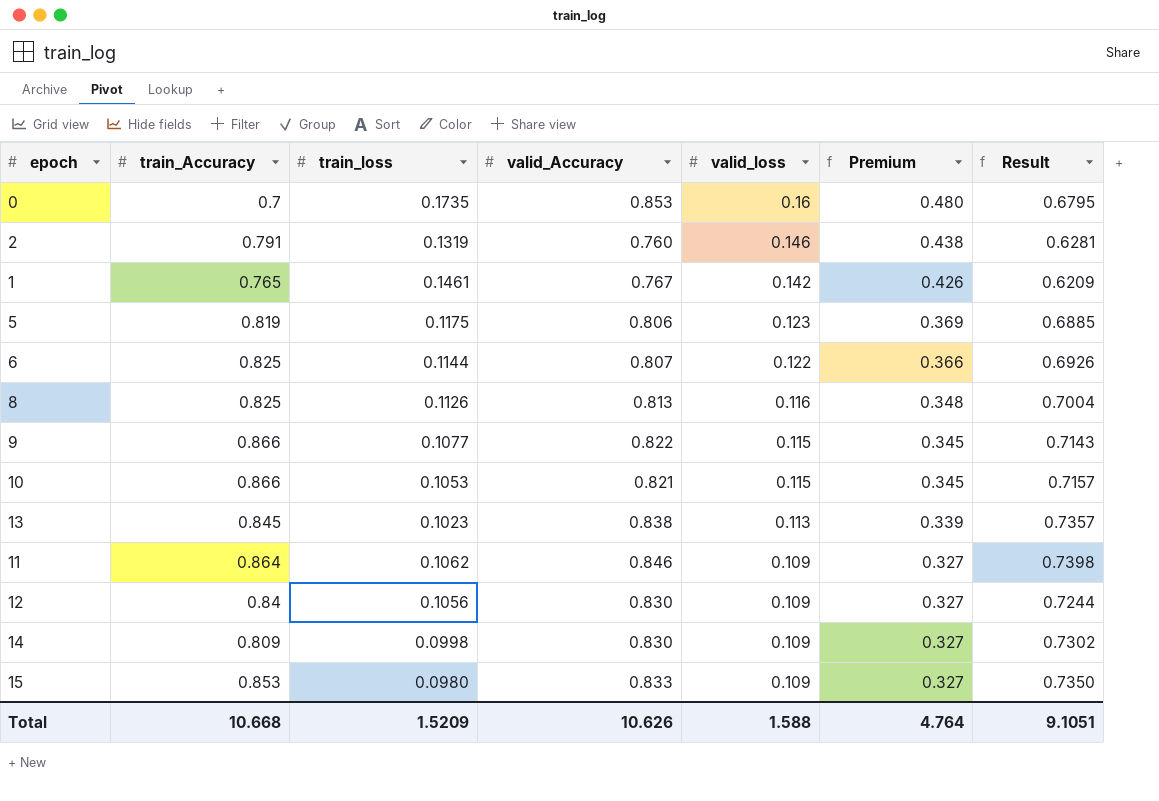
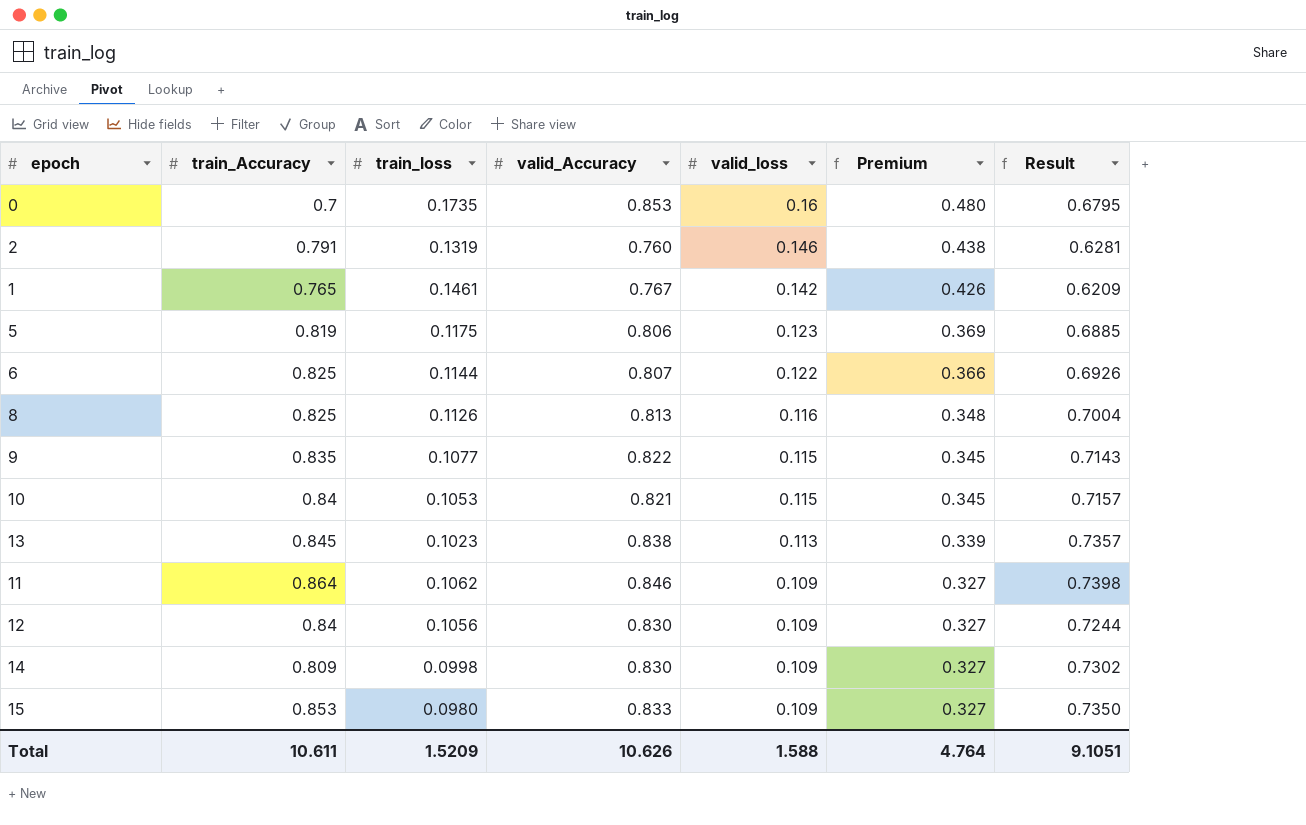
9 | train_Accuracy: 0.866 -> 0.835
10 | train_Accuracy: 0.866 -> 0.84
Total | train_Accuracy: 10.668 -> 10.611

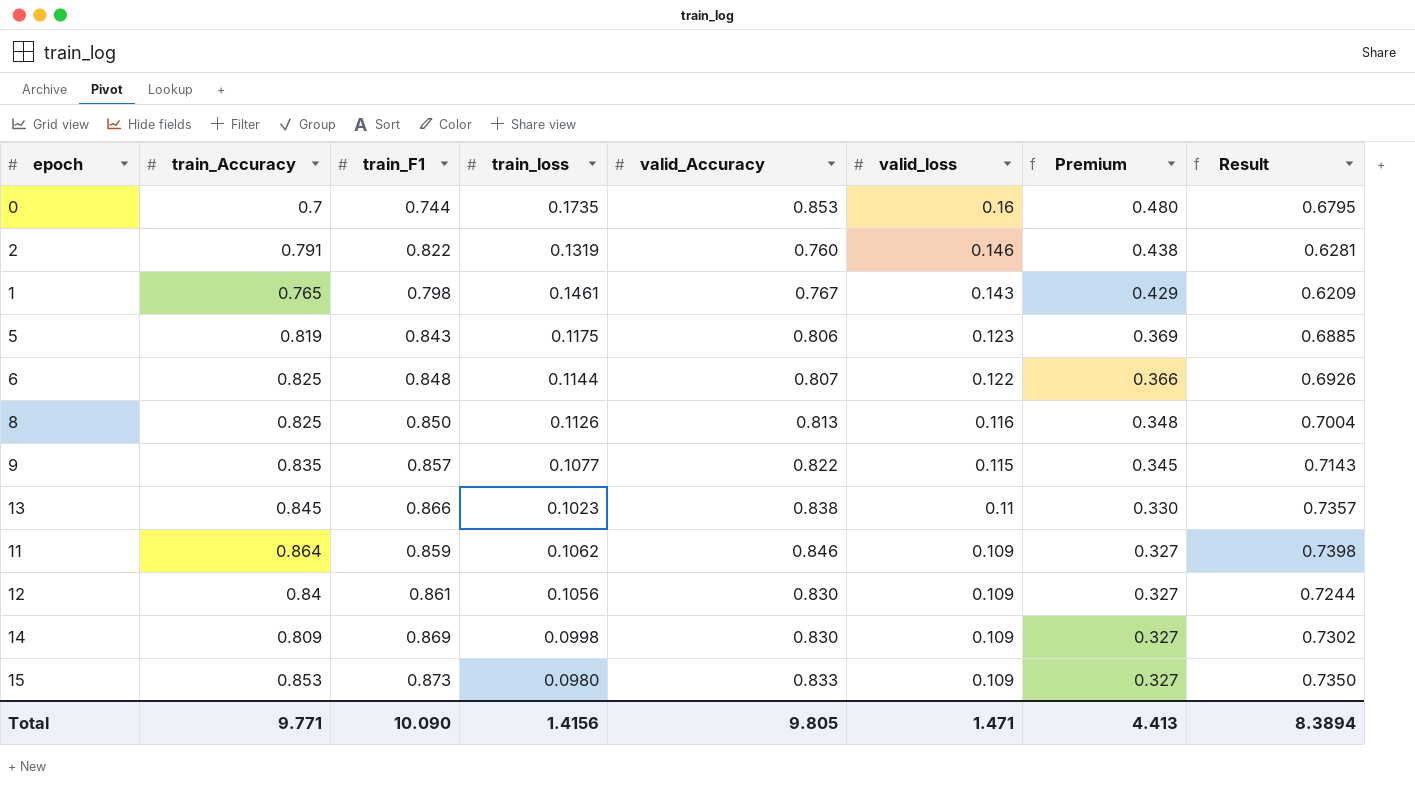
column train_F1 | position: none -> 3
row 10: 0.84 | 0.1053 | 0.821 | 0.115 | 0.345 | 0.7157 -> none
1 | valid_loss: 0.142 -> 0.143
1 | Premium: 0.426 -> 0.429
13 | valid_loss: 0.113 -> 0.11
13 | Premium: 0.339 -> 0.330
Total | train_Accuracy: 10.611 -> 9.771
Total | train_loss: 1.5209 -> 1.4156
Total | valid_Accuracy: 10.626 -> 9.805
Total | valid_loss: 1.588 -> 1.471
Total | Premium: 4.764 -> 4.413
Total | Result: 9.1051 -> 8.3894

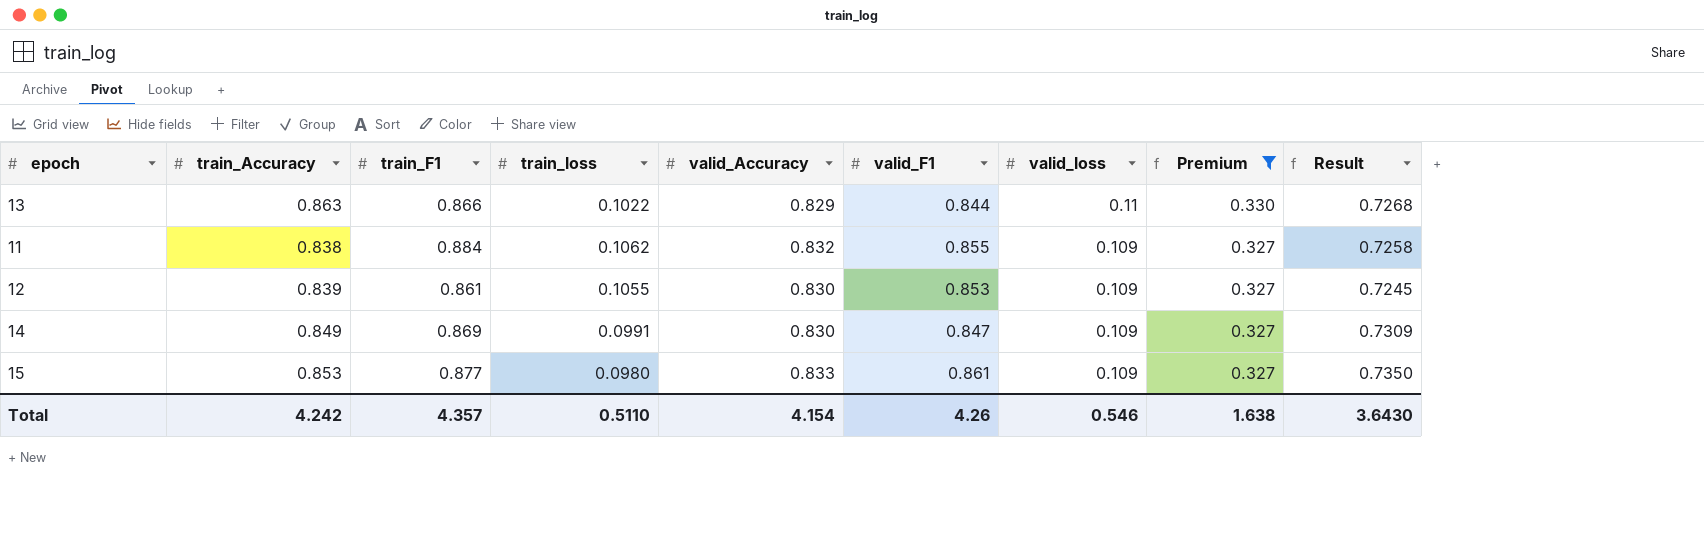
filter: none -> Premium <= 0.330
column valid_F1 | position: none -> 6
13 | train_Accuracy: 0.845 -> 0.863
13 | train_loss: 0.1023 -> 0.1022
13 | valid_Accuracy: 0.838 -> 0.829
13 | Result: 0.7357 -> 0.7268
11 | train_Accuracy: 0.864 -> 0.838
11 | train_F1: 0.859 -> 0.884
11 | valid_Accuracy: 0.846 -> 0.832
11 | Result: 0.7398 -> 0.7258
12 | train_Accuracy: 0.84 -> 0.839
12 | train_loss: 0.1056 -> 0.1055
12 | Result: 0.7244 -> 0.7245
14 | train_Accuracy: 0.809 -> 0.849
14 | train_loss: 0.0998 -> 0.0991
14 | Result: 0.7302 -> 0.7309
15 | train_F1: 0.873 -> 0.877
Total | train_Accuracy: 9.771 -> 4.242
Total | train_F1: 10.090 -> 4.357
Total | train_loss: 1.4156 -> 0.5110
Total | valid_Accuracy: 9.805 -> 4.154
Total | valid_loss: 1.471 -> 0.546
Total | Premium: 4.413 -> 1.638
Total | Result: 8.3894 -> 3.6430

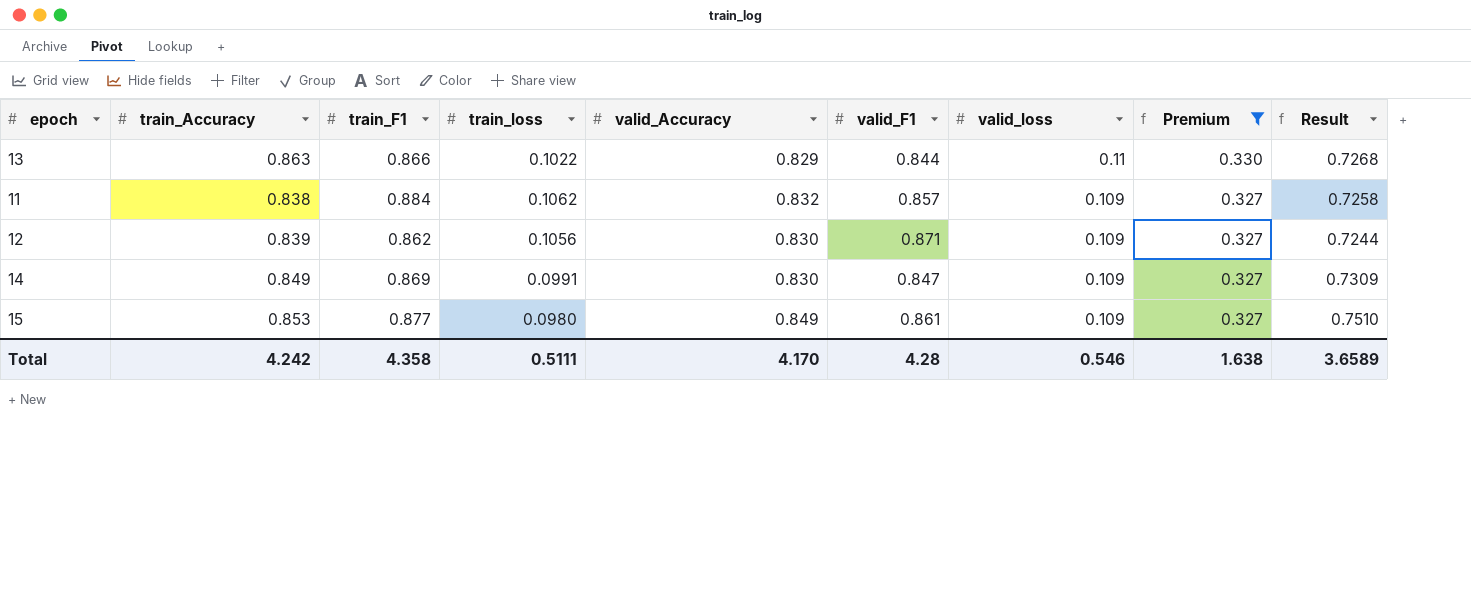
11 | valid_F1: 0.855 -> 0.857
12 | train_F1: 0.861 -> 0.862
12 | train_loss: 0.1055 -> 0.1056
12 | valid_F1: 0.853 -> 0.871
12 | Result: 0.7245 -> 0.7244
15 | valid_Accuracy: 0.833 -> 0.849
15 | Result: 0.7350 -> 0.7510
Total | train_F1: 4.357 -> 4.358
Total | train_loss: 0.5110 -> 0.5111
Total | valid_Accuracy: 4.154 -> 4.170
Total | valid_F1: 4.26 -> 4.28
Total | Result: 3.6430 -> 3.6589

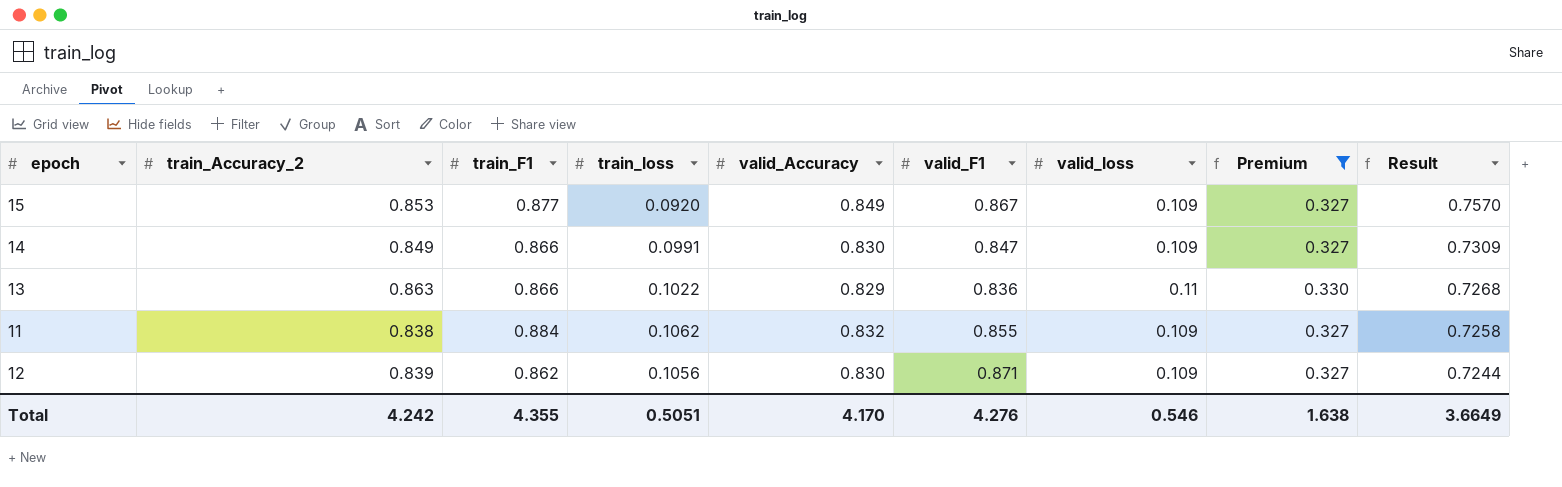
row order: valid_loss descending -> Result descending
column name: train_Accuracy -> train_Accuracy_2
15 | train_loss: 0.0980 -> 0.0920
15 | valid_F1: 0.861 -> 0.867
15 | Result: 0.7510 -> 0.7570
14 | train_F1: 0.869 -> 0.866
13 | valid_F1: 0.844 -> 0.836
11 | valid_F1: 0.857 -> 0.855
Total | train_F1: 4.358 -> 4.355
Total | train_loss: 0.5111 -> 0.5051
Total | valid_F1: 4.28 -> 4.276
Total | Result: 3.6589 -> 3.6649

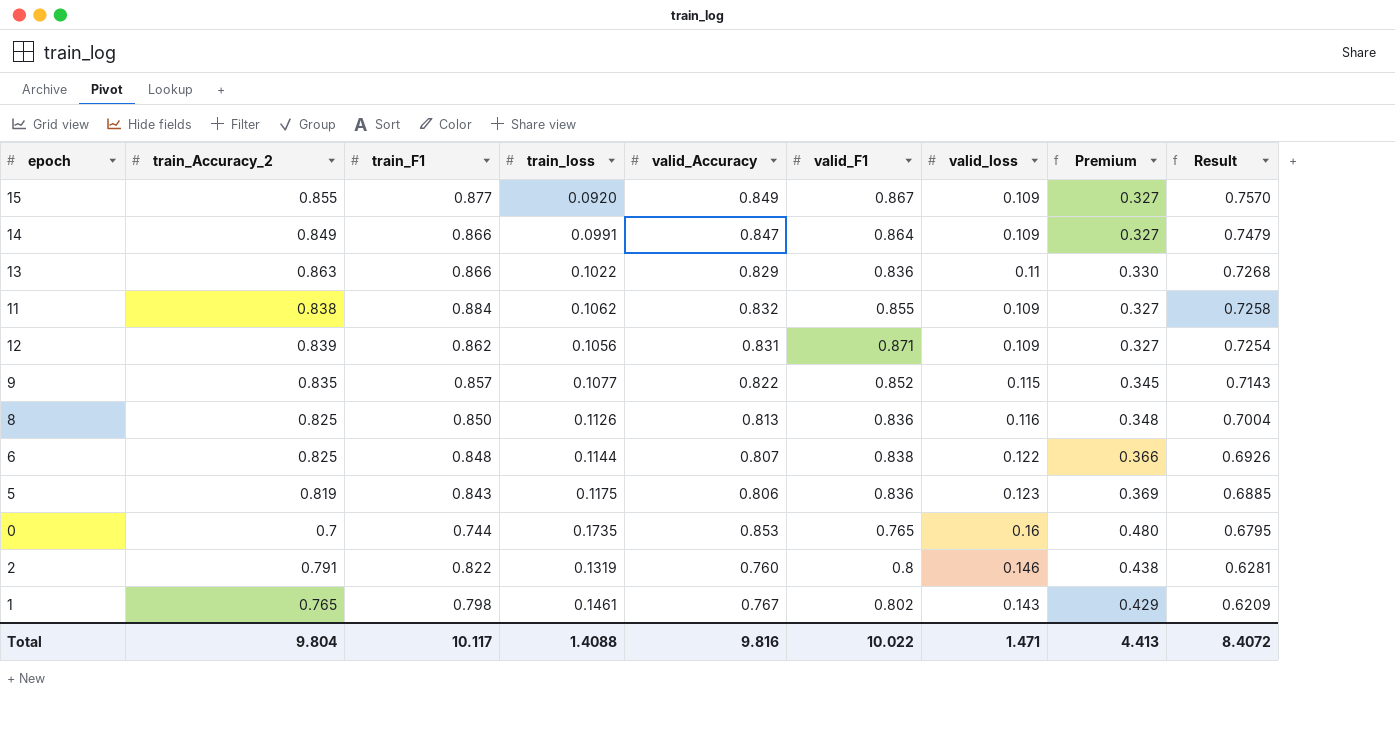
filter: Premium <= 0.330 -> none
15 | train_Accuracy_2: 0.853 -> 0.855
14 | valid_Accuracy: 0.830 -> 0.847
14 | valid_F1: 0.847 -> 0.864
14 | Result: 0.7309 -> 0.7479
12 | valid_Accuracy: 0.830 -> 0.831
12 | Result: 0.7244 -> 0.7254
Total | train_Accuracy_2: 4.242 -> 9.804
Total | train_F1: 4.355 -> 10.117
Total | train_loss: 0.5051 -> 1.4088
Total | valid_Accuracy: 4.170 -> 9.816
Total | valid_F1: 4.276 -> 10.022
Total | valid_loss: 0.546 -> 1.471
Total | Premium: 1.638 -> 4.413
Total | Result: 3.6649 -> 8.4072

